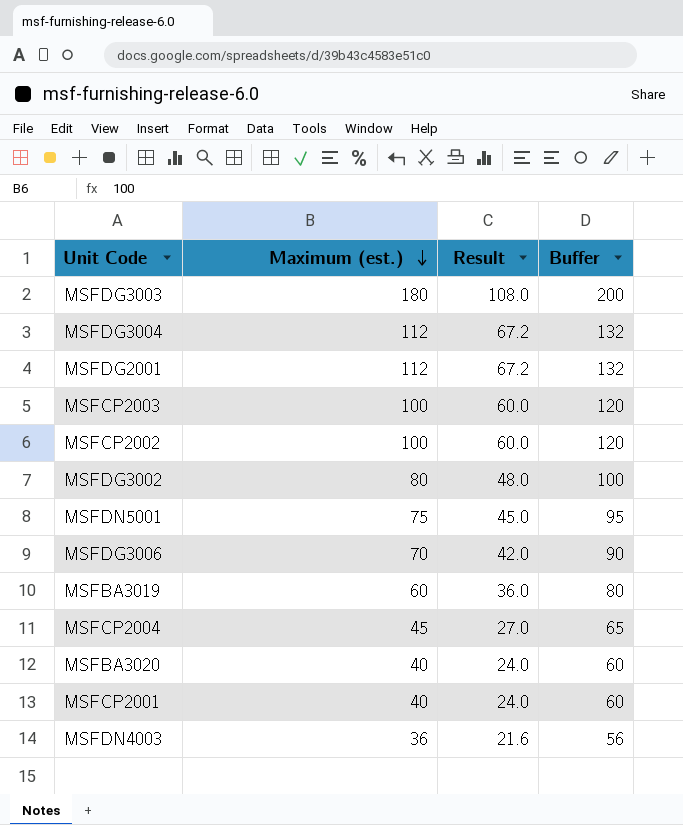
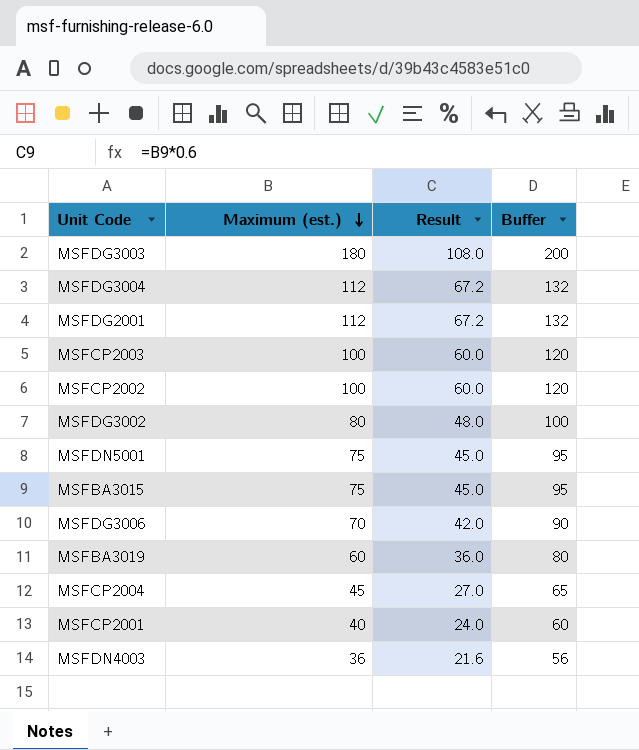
row MSFBA3020: 40 | 24.0 | 60 -> none
row MSFBA3015: none -> 75 | 45.0 | 95

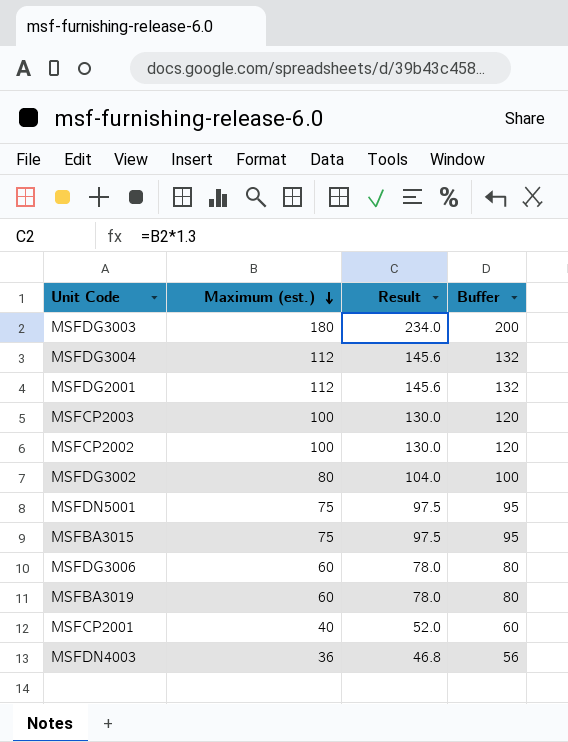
column Result | formula: [Maximum (est.)] * 0.6 -> [Maximum (est.)] * 1.3
row MSFCP2004: 45 | 27.0 | 65 -> none
MSFDG3006 | Maximum (est.): 70 -> 60
MSFDG3006 | Buffer: 90 -> 80

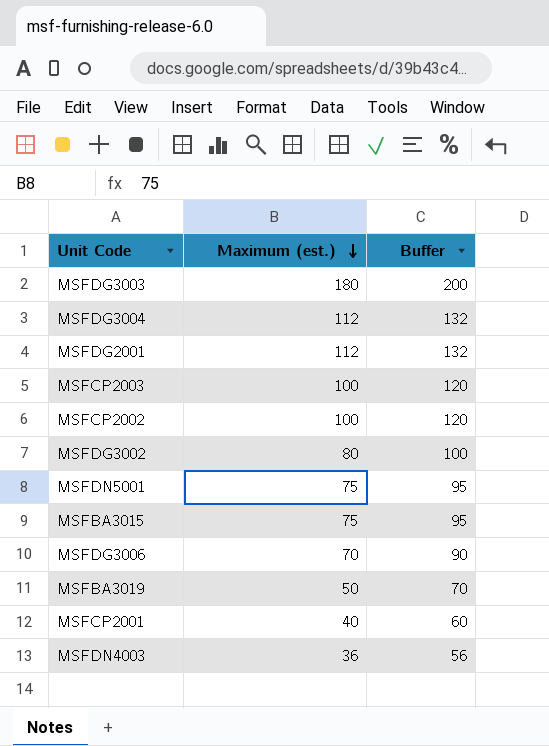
column Result | formula: [Maximum (est.)] * 1.3 -> none
MSFDG3006 | Maximum (est.): 60 -> 70
MSFDG3006 | Buffer: 80 -> 90
MSFBA3019 | Maximum (est.): 60 -> 50
MSFBA3019 | Buffer: 80 -> 70

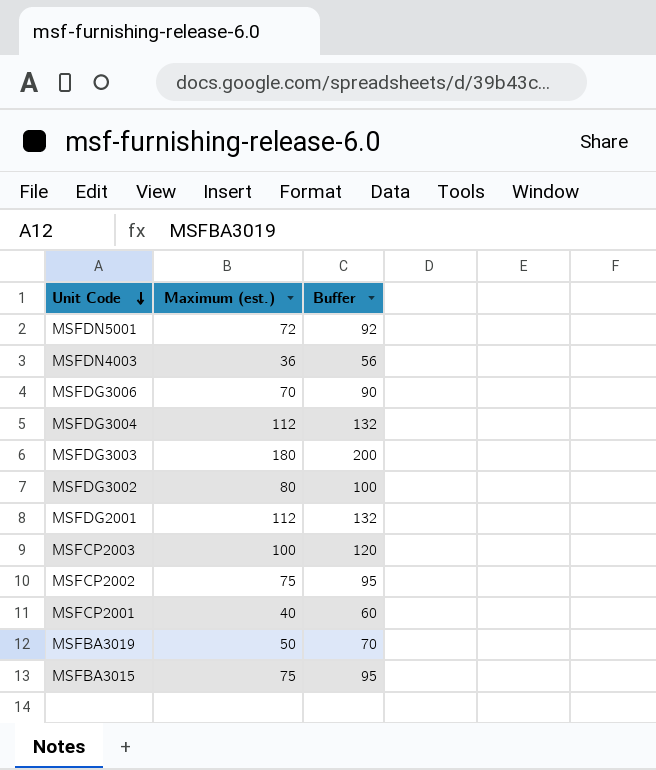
row order: Maximum (est.) descending -> Unit Code descending
MSFDN5001 | Maximum (est.): 75 -> 72
MSFDN5001 | Buffer: 95 -> 92
MSFCP2002 | Maximum (est.): 100 -> 75
MSFCP2002 | Buffer: 120 -> 95

